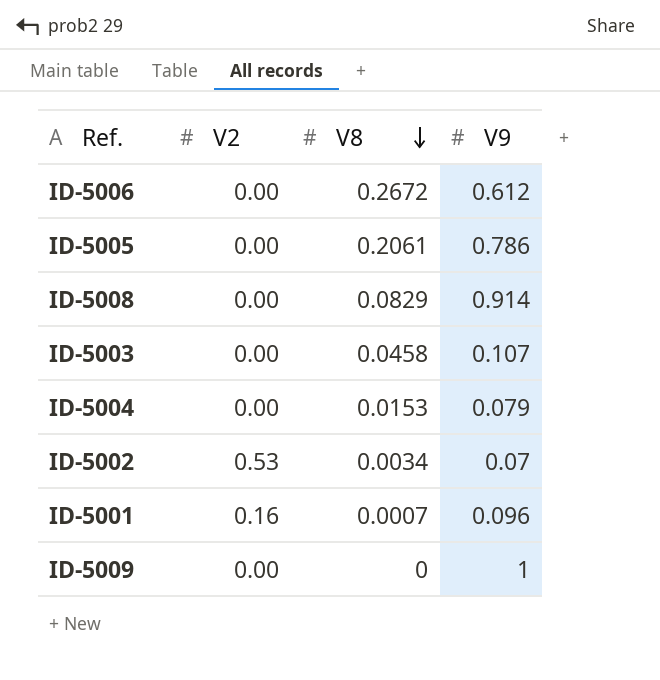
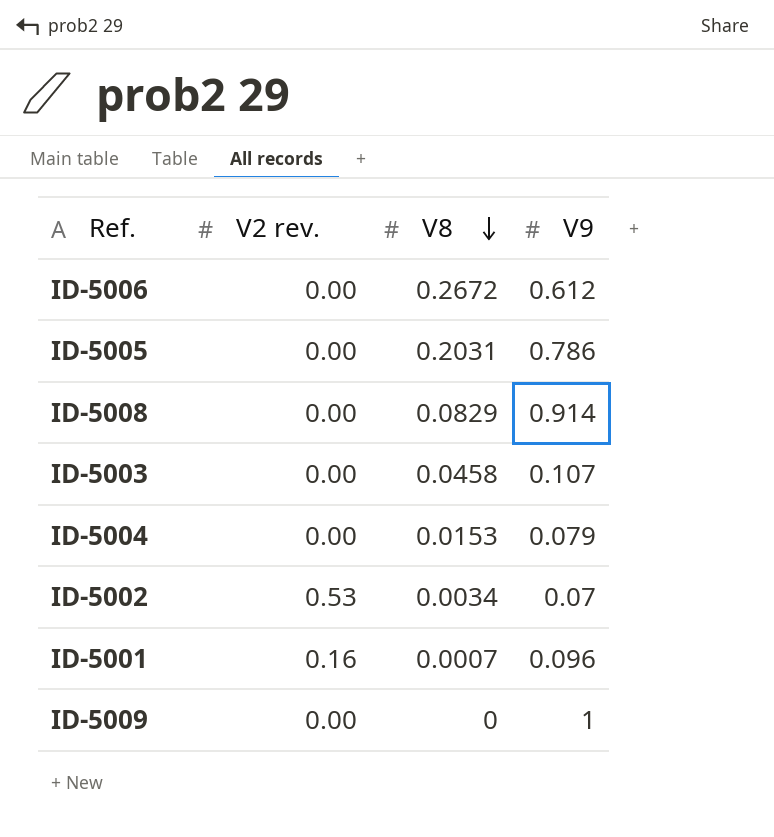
column name: V2 -> V2 rev.
ID-5005 | V8: 0.2061 -> 0.2031

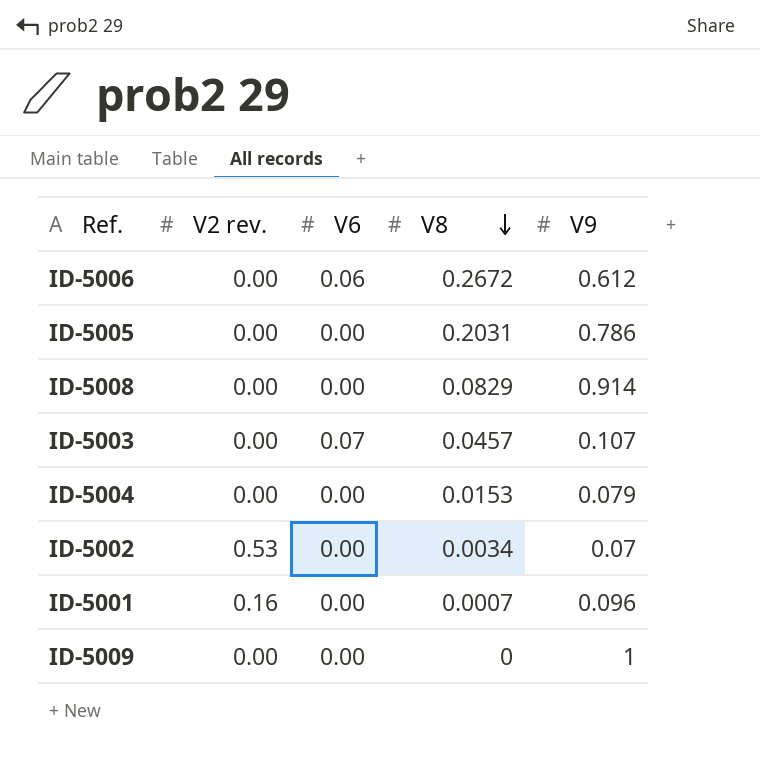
column V6 | position: none -> 3
ID-5003 | V8: 0.0458 -> 0.0457

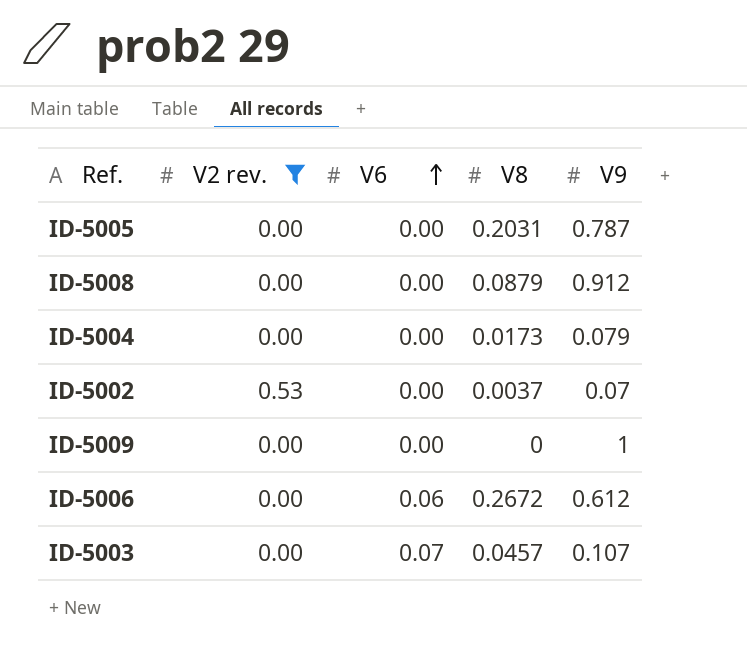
filter: none -> V2 rev. != 0.16
row order: V8 descending -> V6 ascending
ID-5005 | V9: 0.786 -> 0.787
ID-5008 | V8: 0.0829 -> 0.0879
ID-5008 | V9: 0.914 -> 0.912
ID-5004 | V8: 0.0153 -> 0.0173
ID-5002 | V8: 0.0034 -> 0.0037

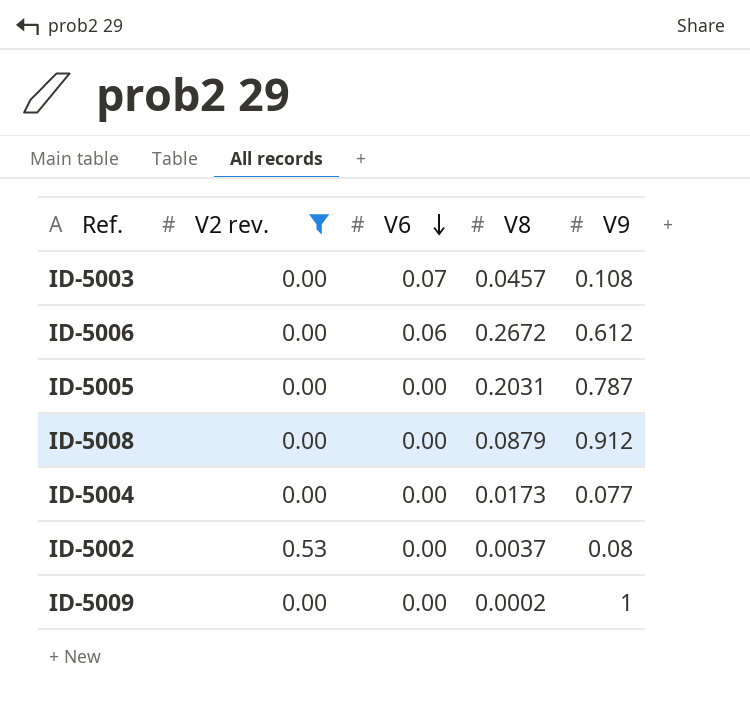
row order: V6 ascending -> V6 descending
ID-5003 | V9: 0.107 -> 0.108
ID-5004 | V9: 0.079 -> 0.077
ID-5002 | V9: 0.07 -> 0.08
ID-5009 | V8: 0 -> 0.0002

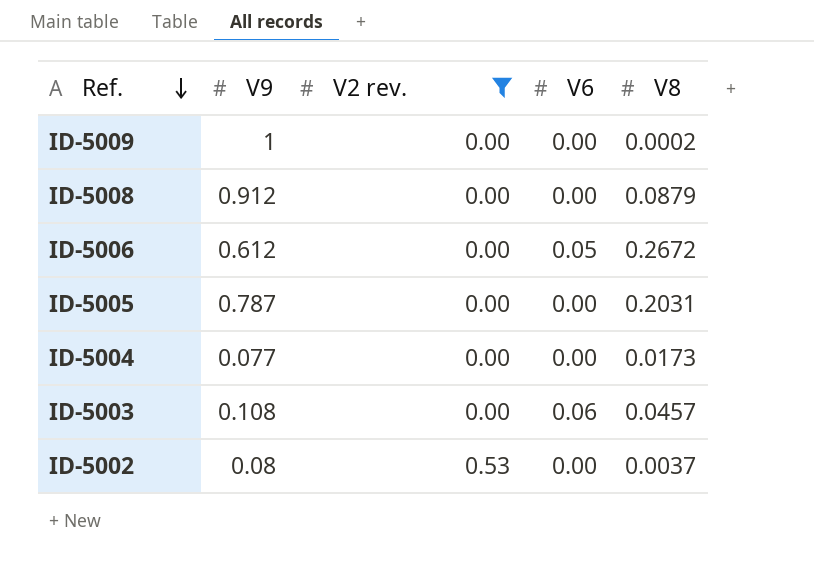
row order: V6 descending -> Ref. descending
column V9 | position: 5 -> 2
ID-5006 | V6: 0.06 -> 0.05
ID-5003 | V6: 0.07 -> 0.06

